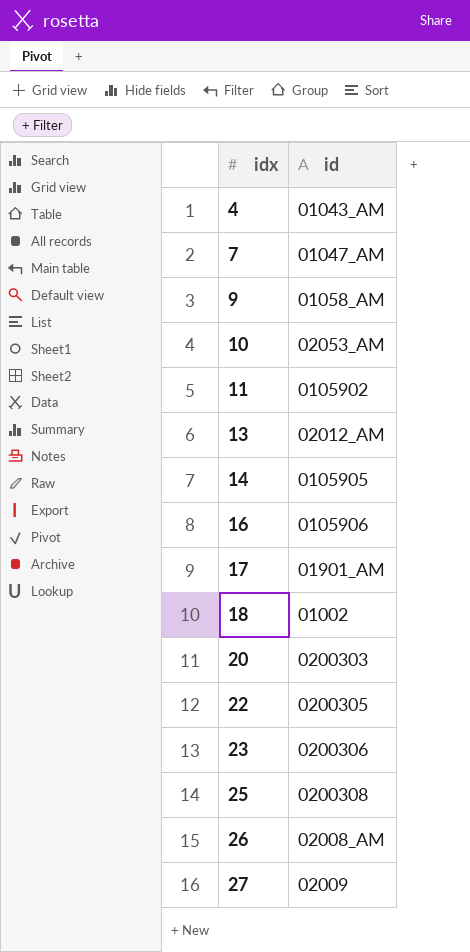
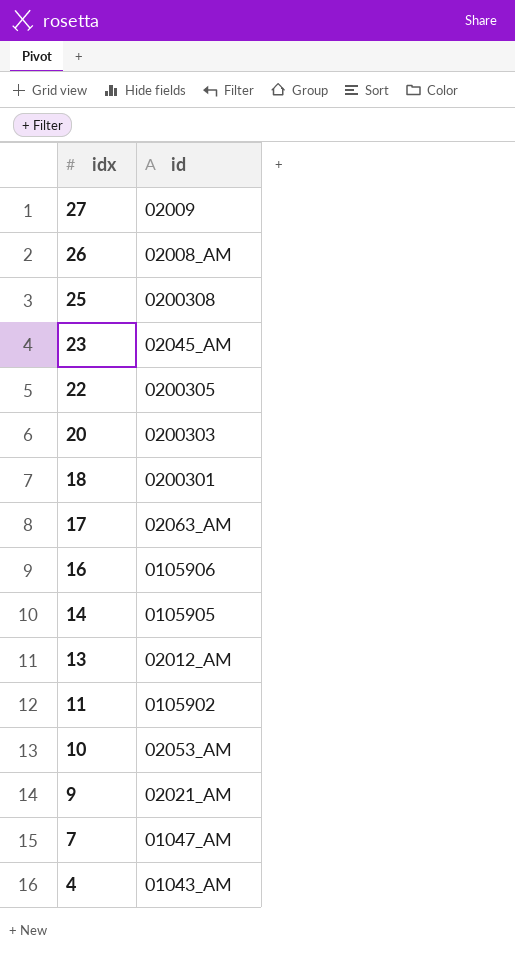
row order: idx ascending -> idx descending
23 | id: 0200306 -> 02045_AM
18 | id: 01002 -> 0200301
17 | id: 01901_AM -> 02063_AM
9 | id: 01058_AM -> 02021_AM

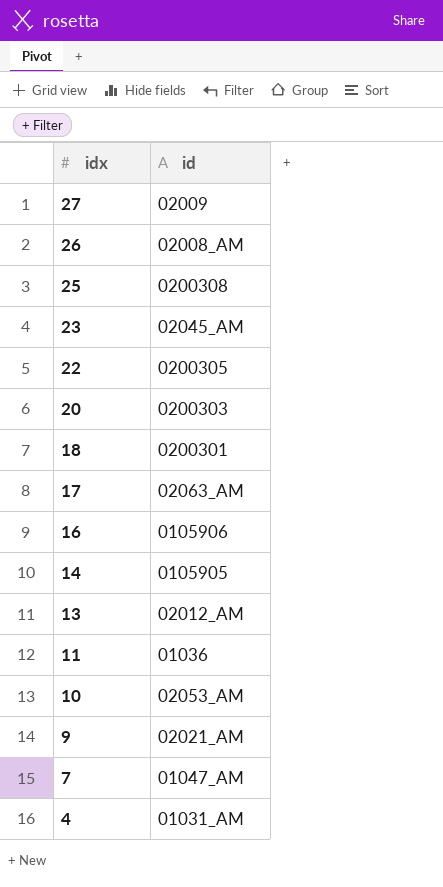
11 | id: 0105902 -> 01036
4 | id: 01043_AM -> 01031_AM

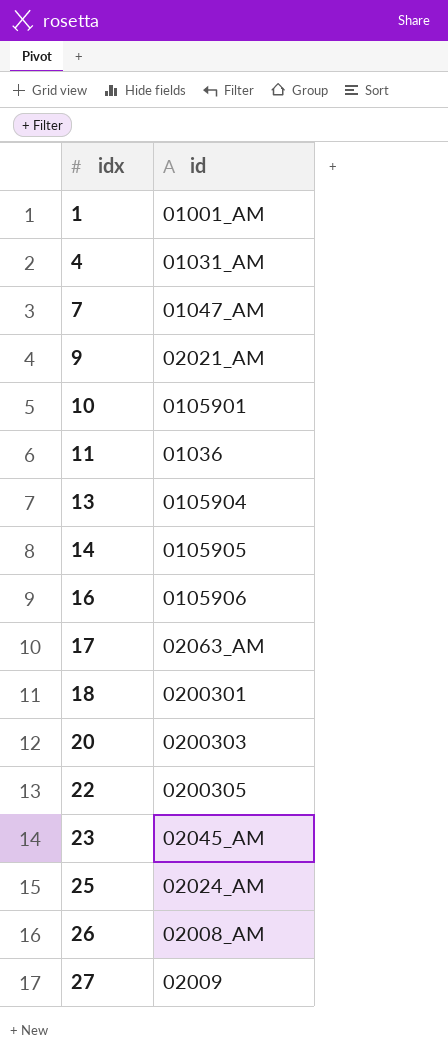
row order: idx descending -> idx ascending
row 1: none -> 01001_AM
10 | id: 02053_AM -> 0105901
13 | id: 02012_AM -> 0105904
25 | id: 0200308 -> 02024_AM

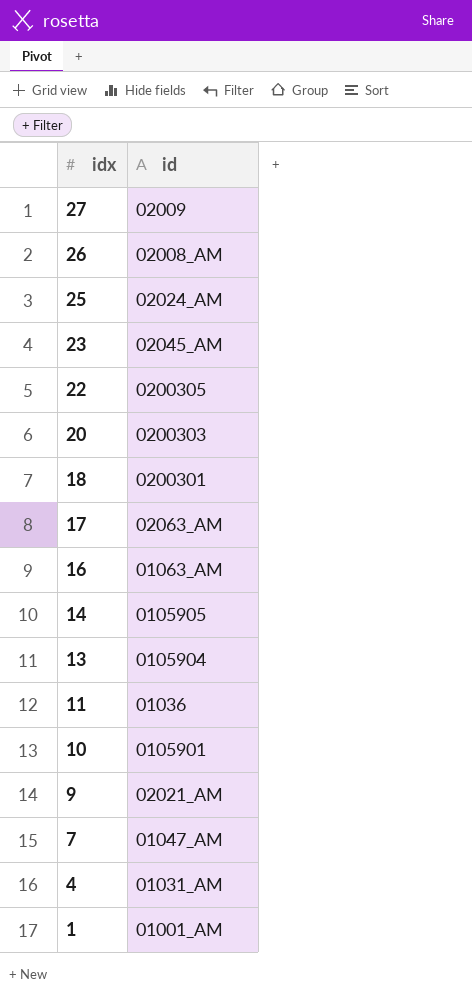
row order: idx ascending -> idx descending
16 | id: 0105906 -> 01063_AM

